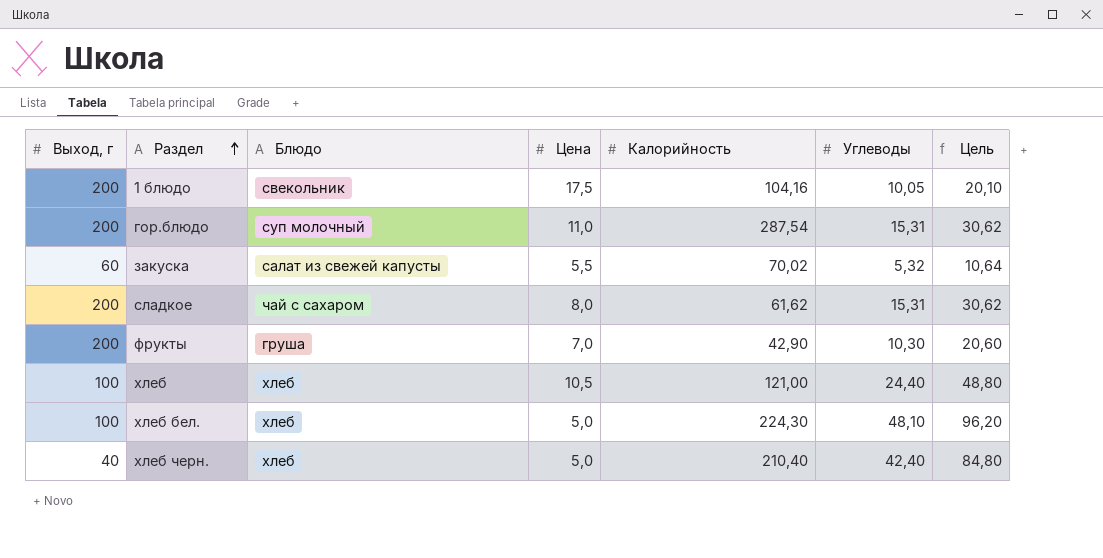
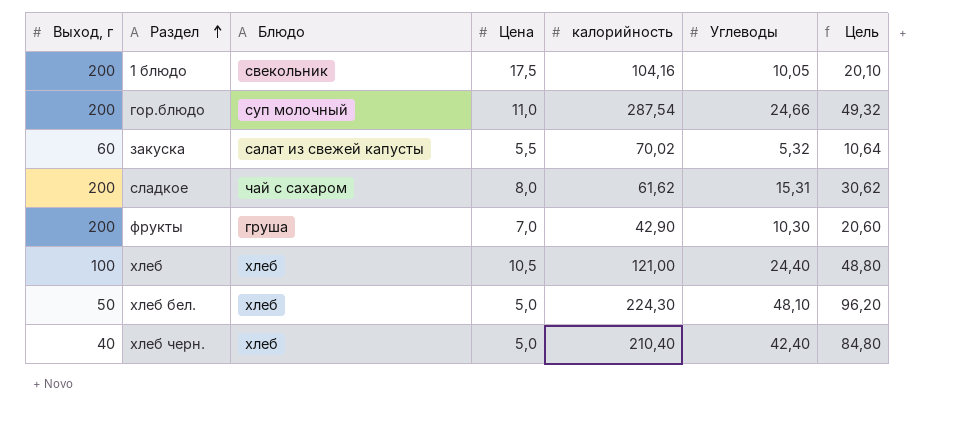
column name: Калорийность -> калорийность
гор.блюдо | Углеводы: 15,31 -> 24,66
гор.блюдо | Цель: 30,62 -> 49,32
хлеб бел. | Выход, г: 100 -> 50

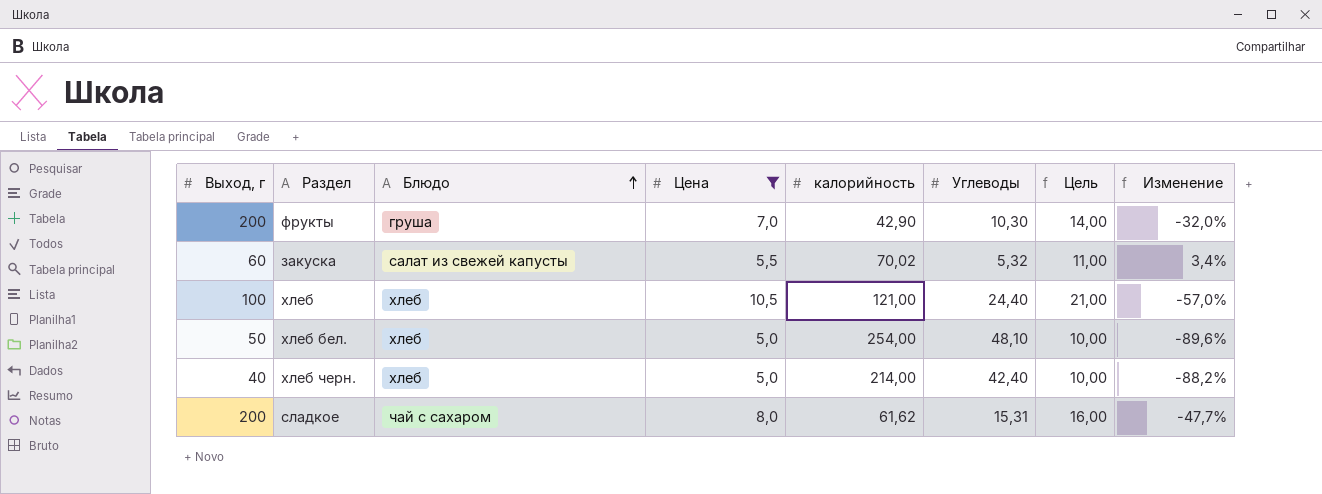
filter: none -> Цена <= 10,5
row order: Раздел ascending -> Блюдо ascending
column Цель | formula: [Углеводы] * 2 -> [Цена] * 2
column Изменение | formula: none -> ([Цена] - [Углеводы]) / [Углеводы]
хлеб бел. | калорийность: 224,30 -> 254,00
хлеб черн. | калорийность: 210,40 -> 214,00

